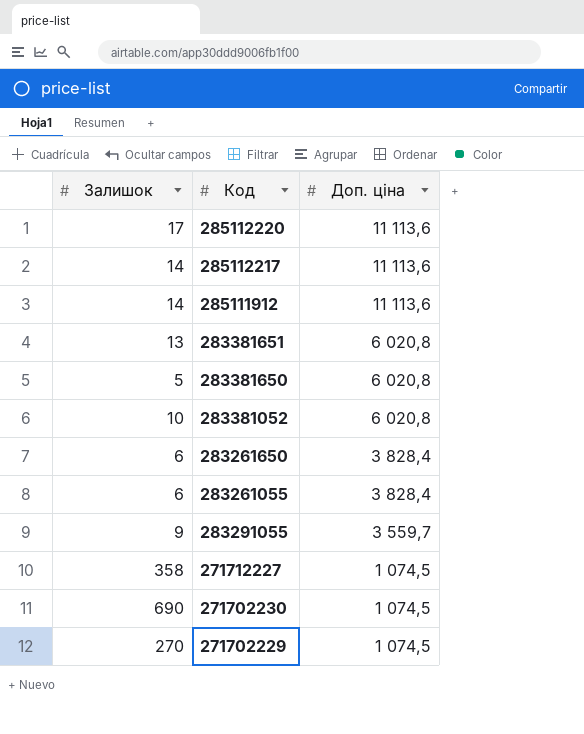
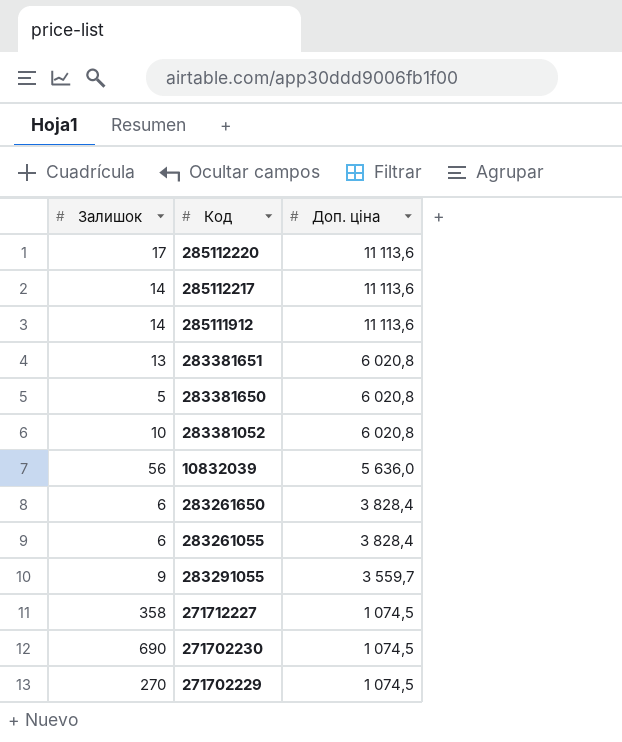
row 10832039: none -> 56 | 5 636,0

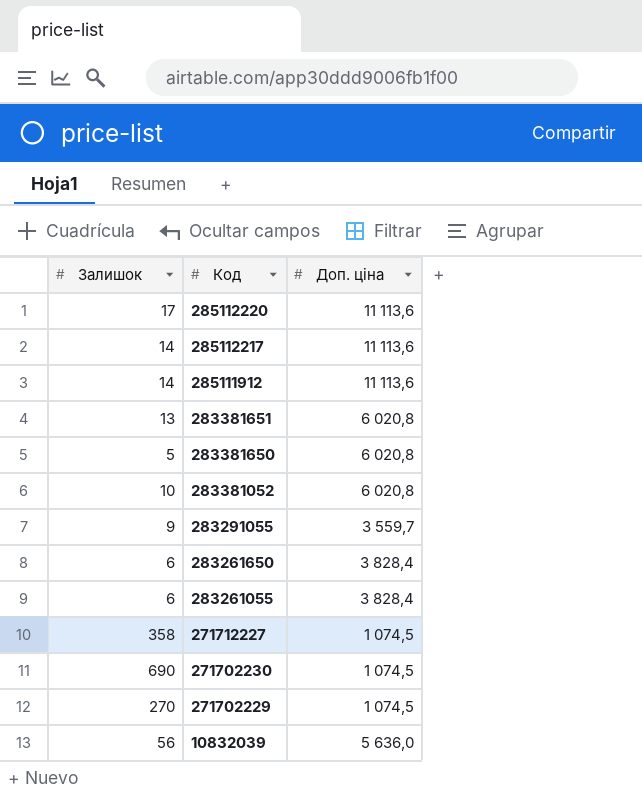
row order: Доп. ціна descending -> Код descending

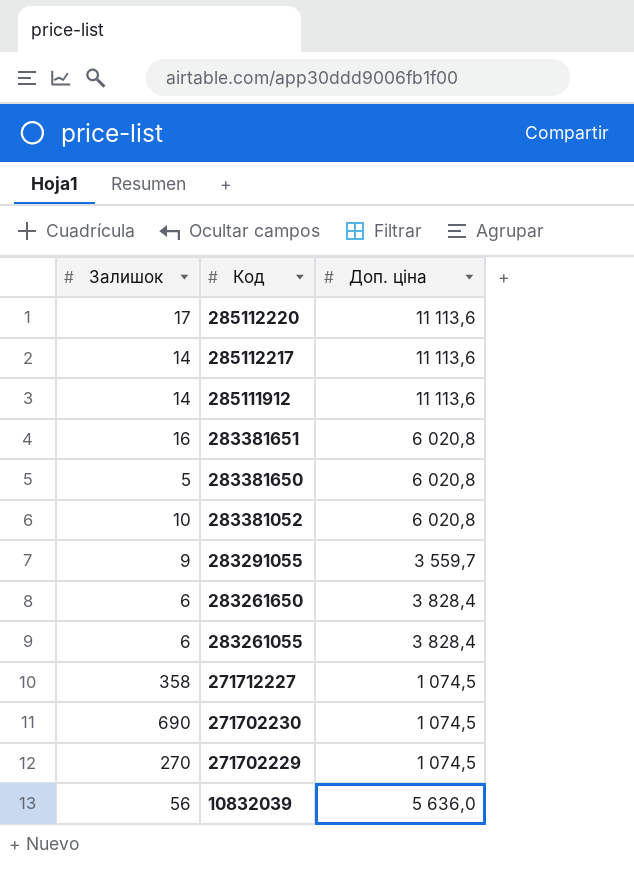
283381651 | Залишок: 13 -> 16

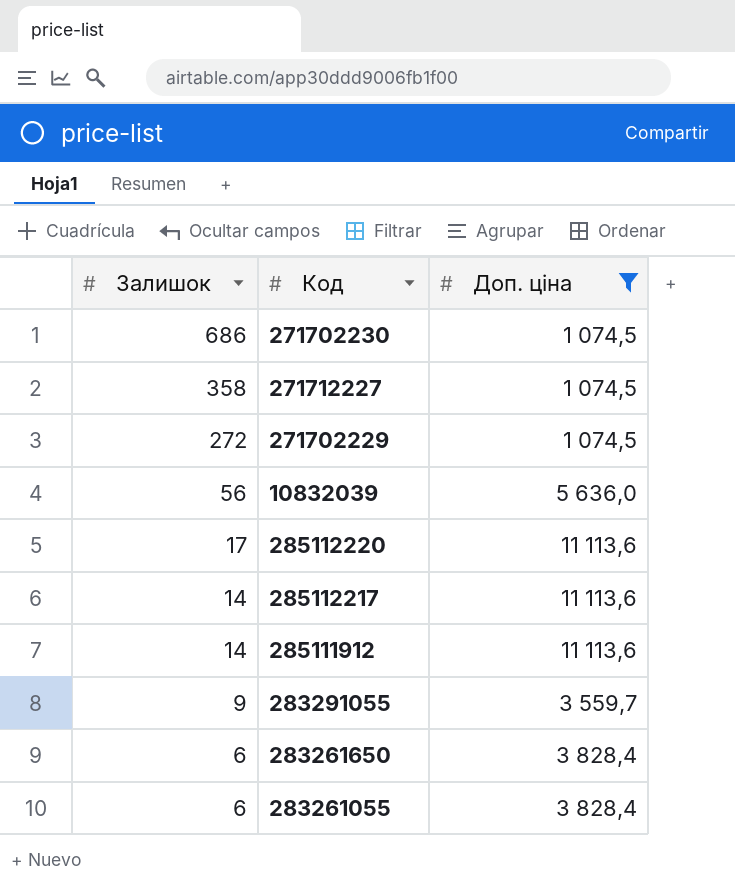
filter: none -> Доп. ціна != 6 020,8
row order: Код descending -> Залишок descending
271702230 | Залишок: 690 -> 686
271702229 | Залишок: 270 -> 272

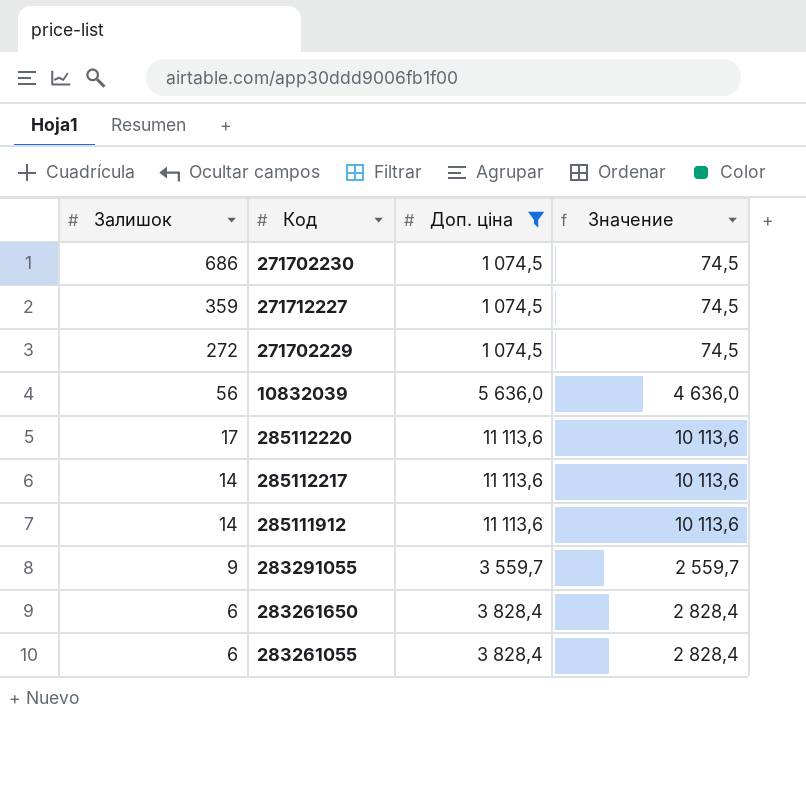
column Значение | formula: none -> [Доп. ціна] - 1000
271712227 | Залишок: 358 -> 359

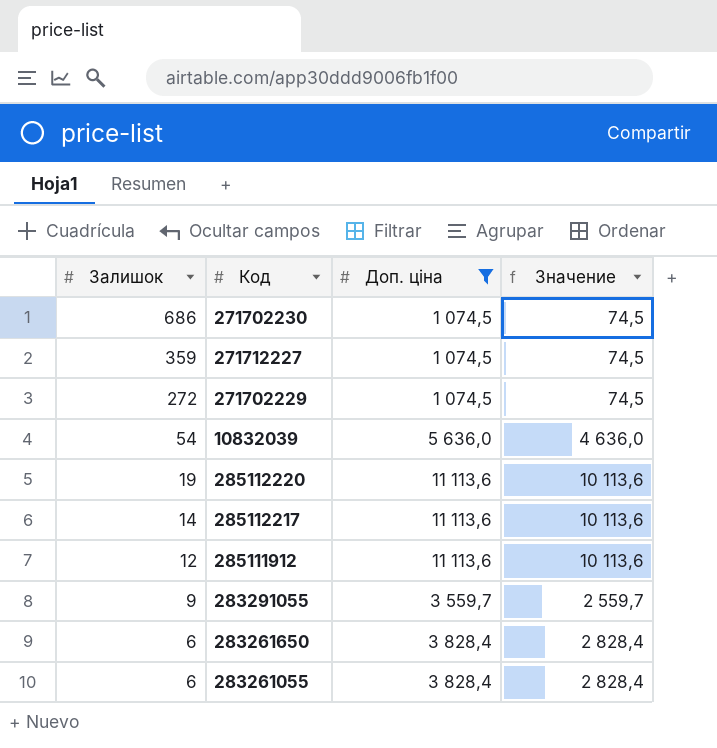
10832039 | Залишок: 56 -> 54
285112220 | Залишок: 17 -> 19
285111912 | Залишок: 14 -> 12

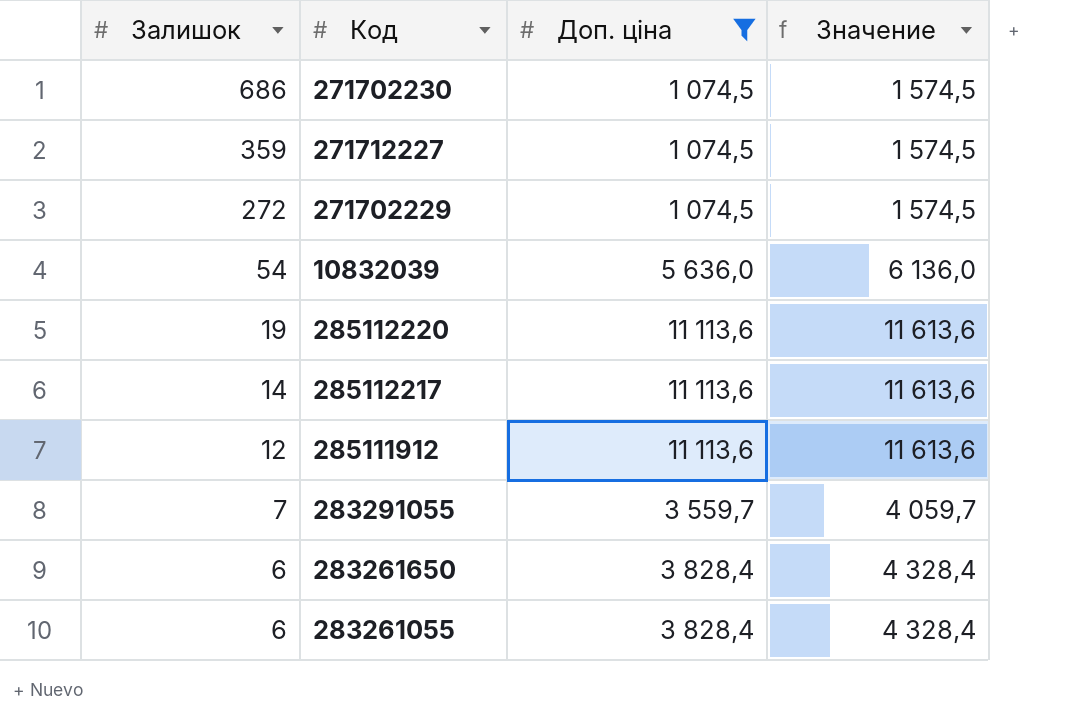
column Значение | formula: [Доп. ціна] - 1000 -> [Доп. ціна] + 500
283291055 | Залишок: 9 -> 7

